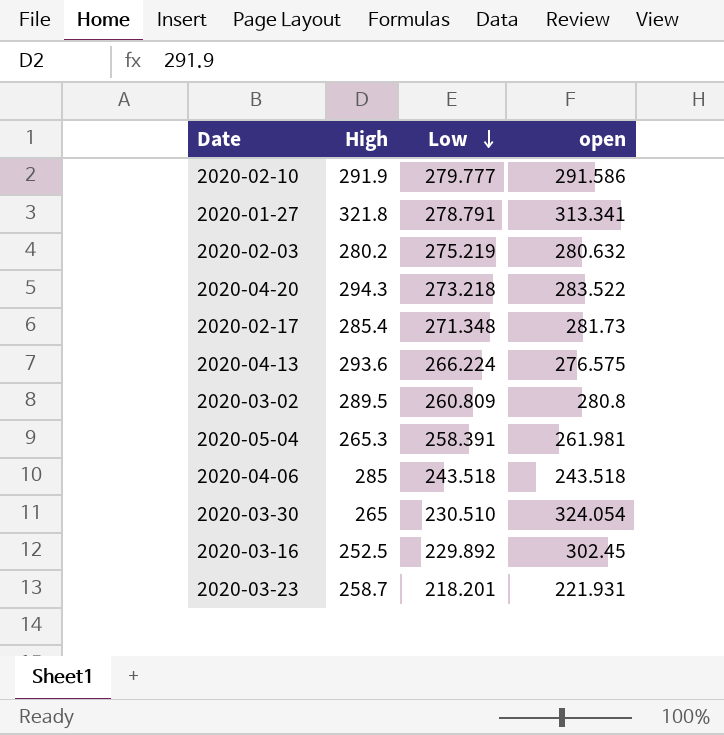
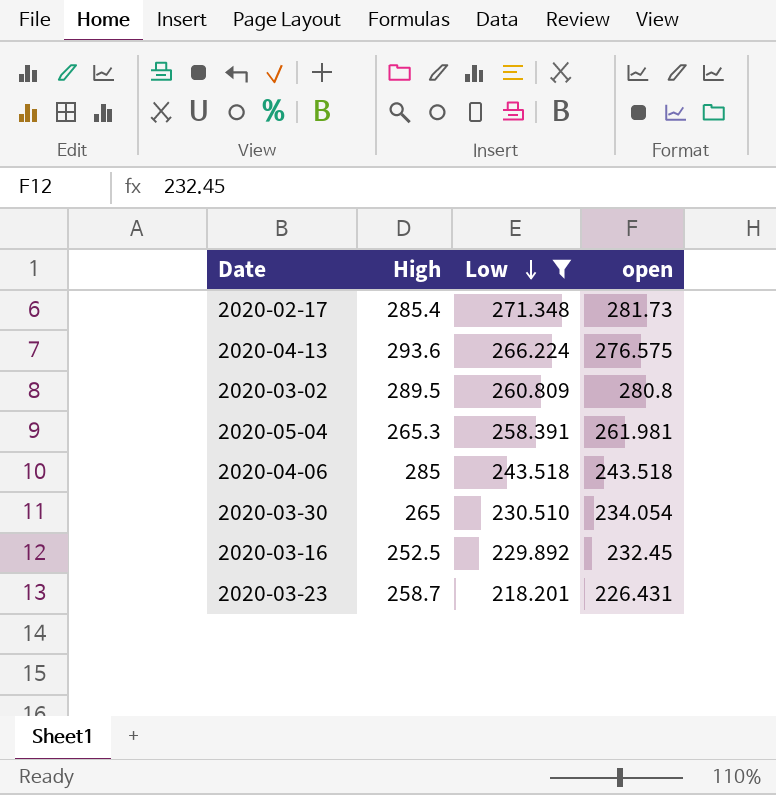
filter: none -> Low <= 271.348
2020-03-30 | open: 324.054 -> 234.054
2020-03-16 | open: 302.45 -> 232.45
2020-03-23 | open: 221.931 -> 226.431

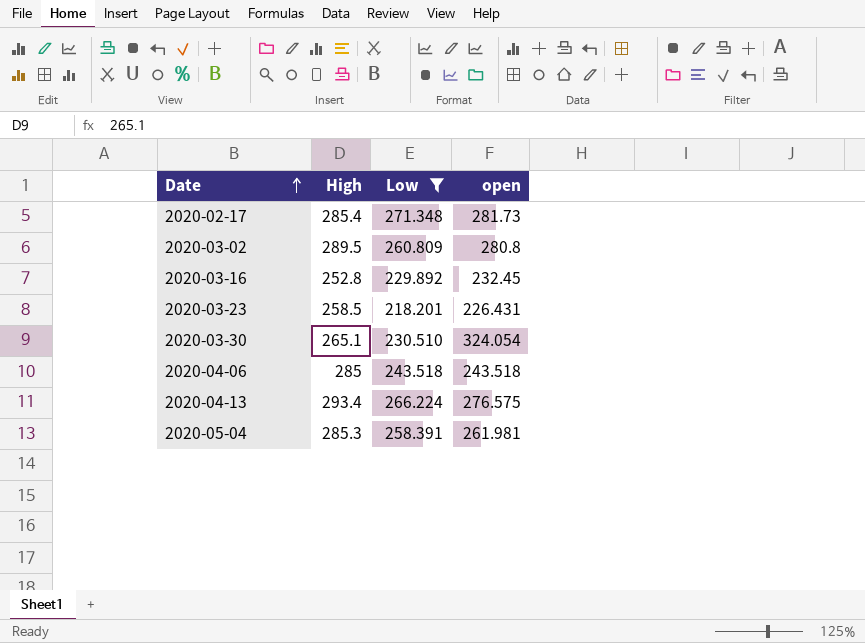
row order: Low descending -> Date ascending
2020-03-16 | High: 252.5 -> 252.8
2020-03-23 | High: 258.7 -> 258.5
2020-03-30 | High: 265 -> 265.1
2020-03-30 | open: 234.054 -> 324.054
2020-04-13 | High: 293.6 -> 293.4
2020-05-04 | High: 265.3 -> 285.3

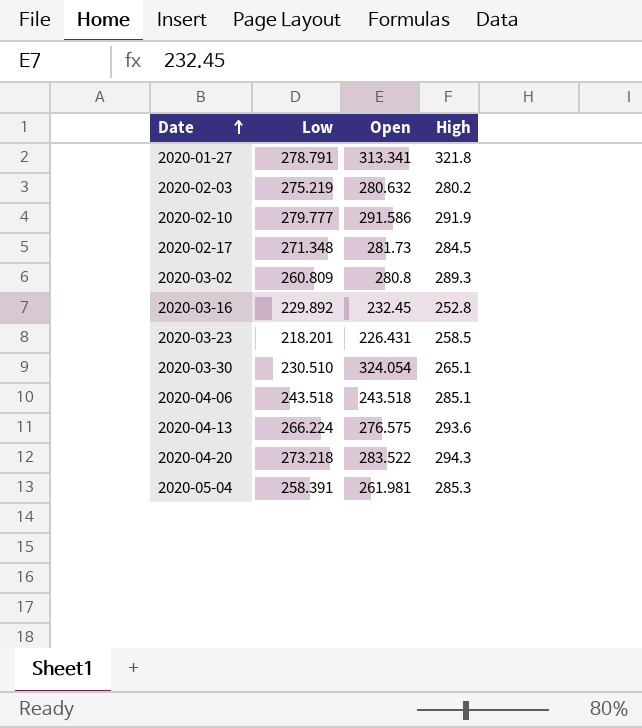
filter: Low <= 271.348 -> none
column name: open -> Open
column High | position: 2 -> 4
2020-02-17 | High: 285.4 -> 284.5
2020-03-02 | High: 289.5 -> 289.3
2020-04-06 | High: 285 -> 285.1
2020-04-13 | High: 293.4 -> 293.6

